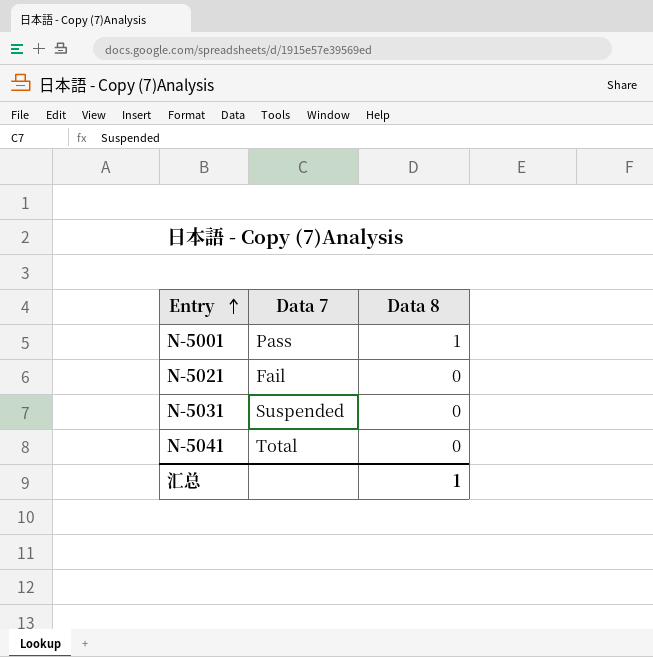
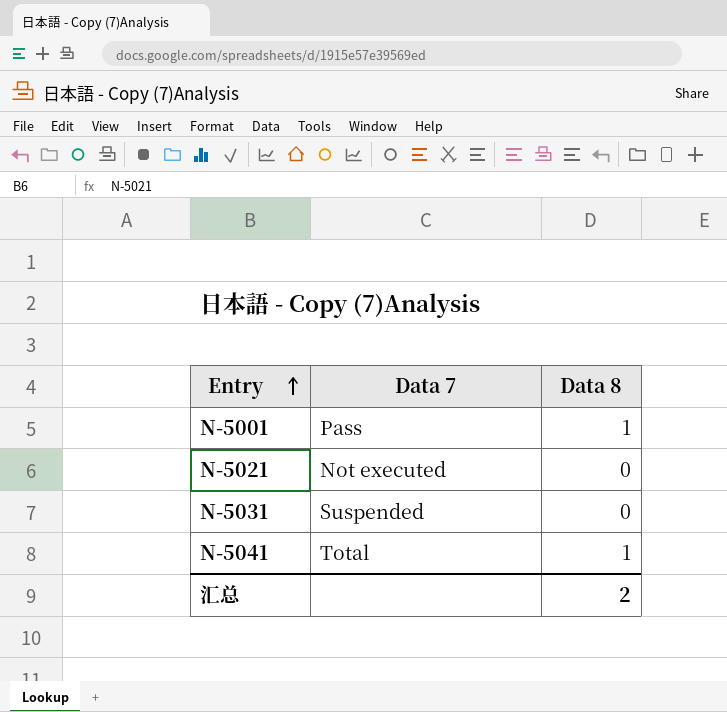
N-5021 | Data 7: Fail -> Not executed
N-5041 | Data 8: 0 -> 1
汇总 | Data 8: 1 -> 2

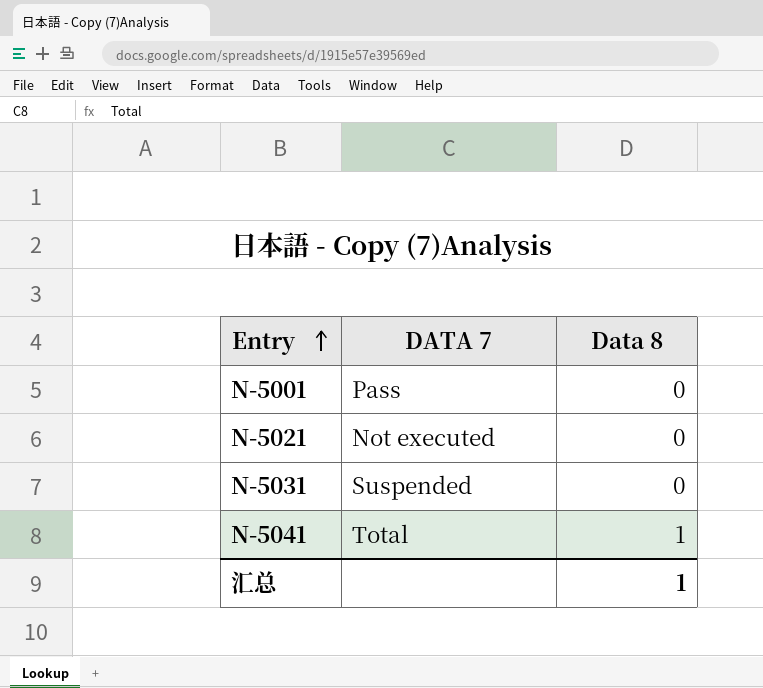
column name: Data 7 -> DATA 7
N-5001 | Data 8: 1 -> 0
汇总 | Data 8: 2 -> 1

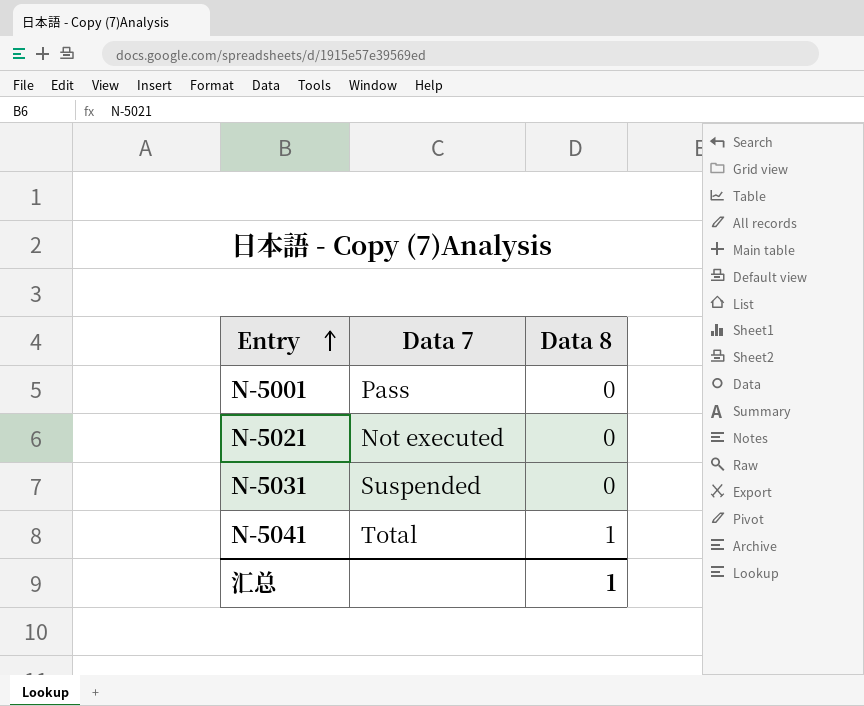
column name: DATA 7 -> Data 7

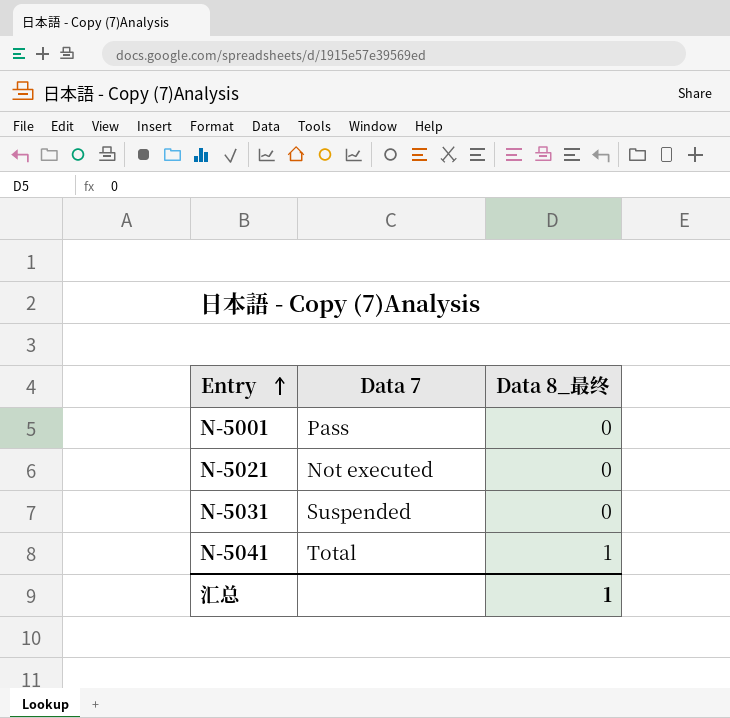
column name: Data 8 -> Data 8_最终

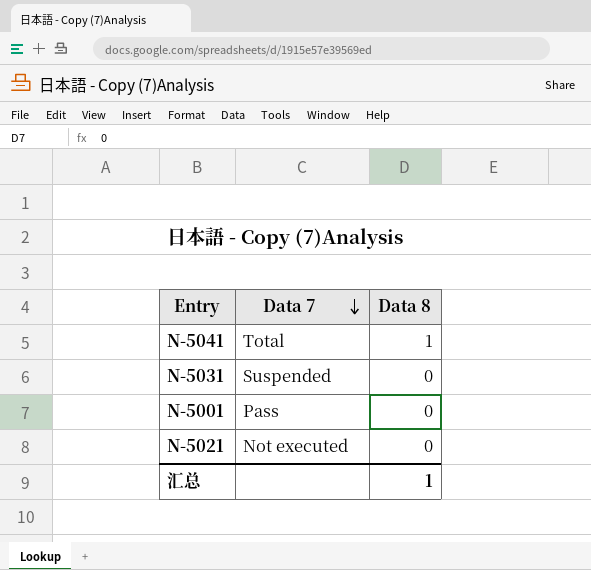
row order: Entry ascending -> Data 7 descending
column name: Data 8_最终 -> Data 8

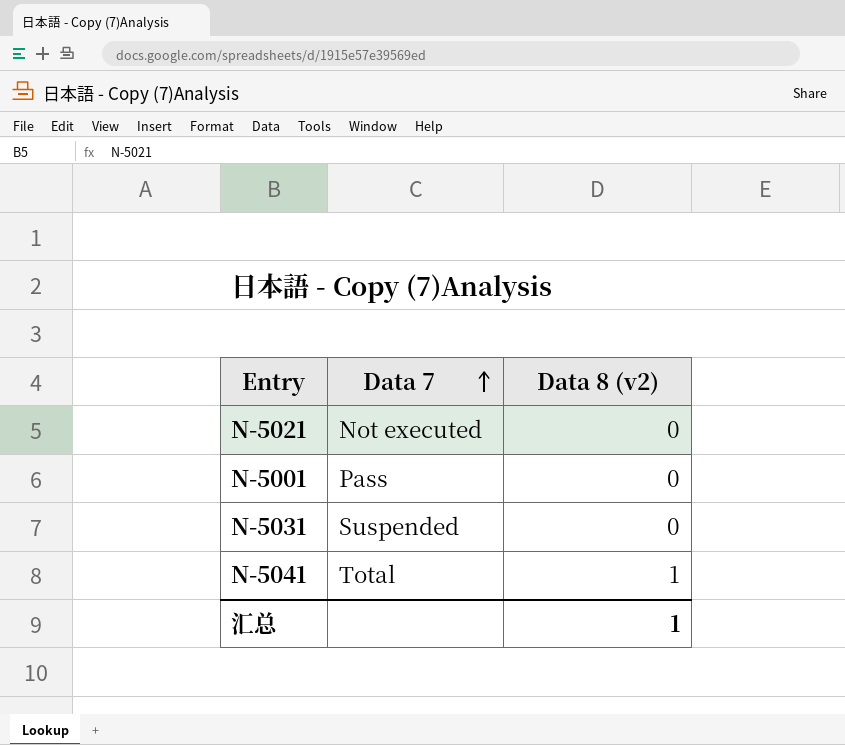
row order: Data 7 descending -> Data 7 ascending
column name: Data 8 -> Data 8 (v2)

